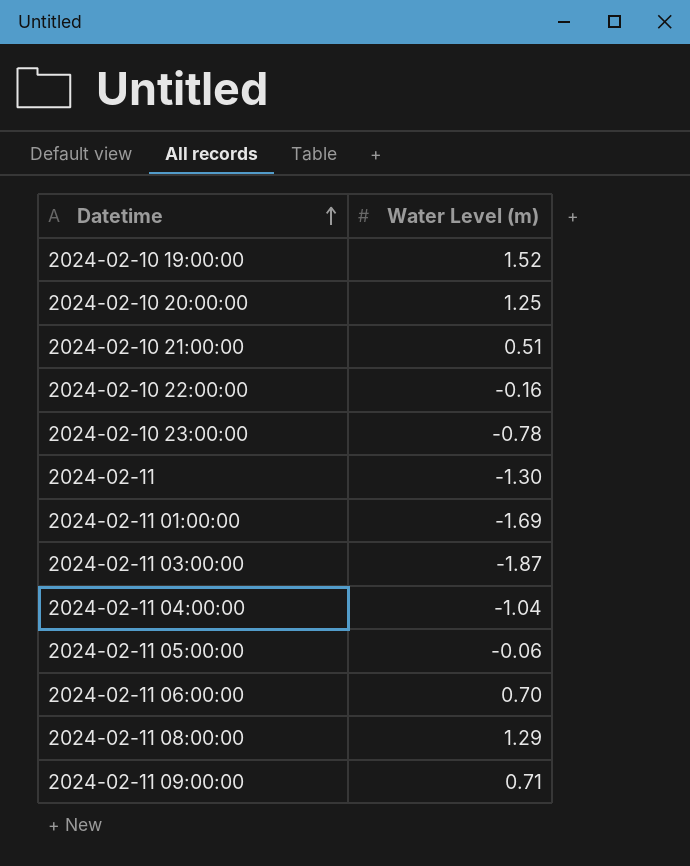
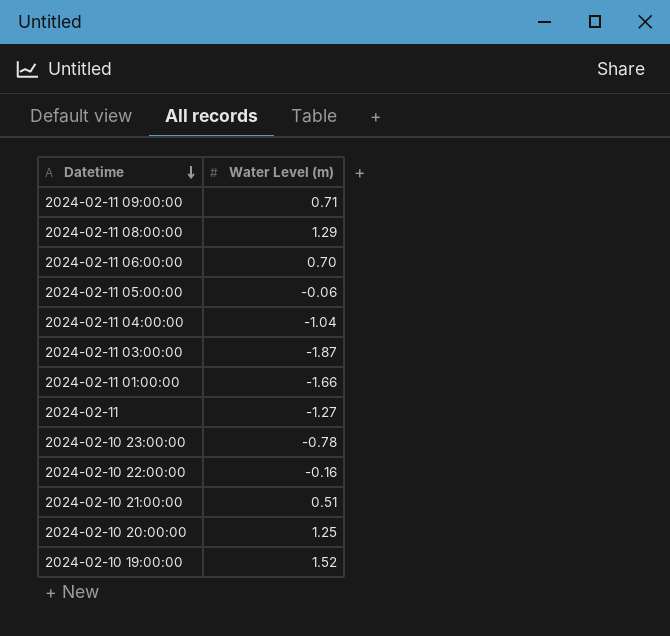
row order: Datetime ascending -> Datetime descending
2024-02-11 01:00:00 | Water Level (m): -1.69 -> -1.66
2024-02-11 | Water Level (m): -1.30 -> -1.27

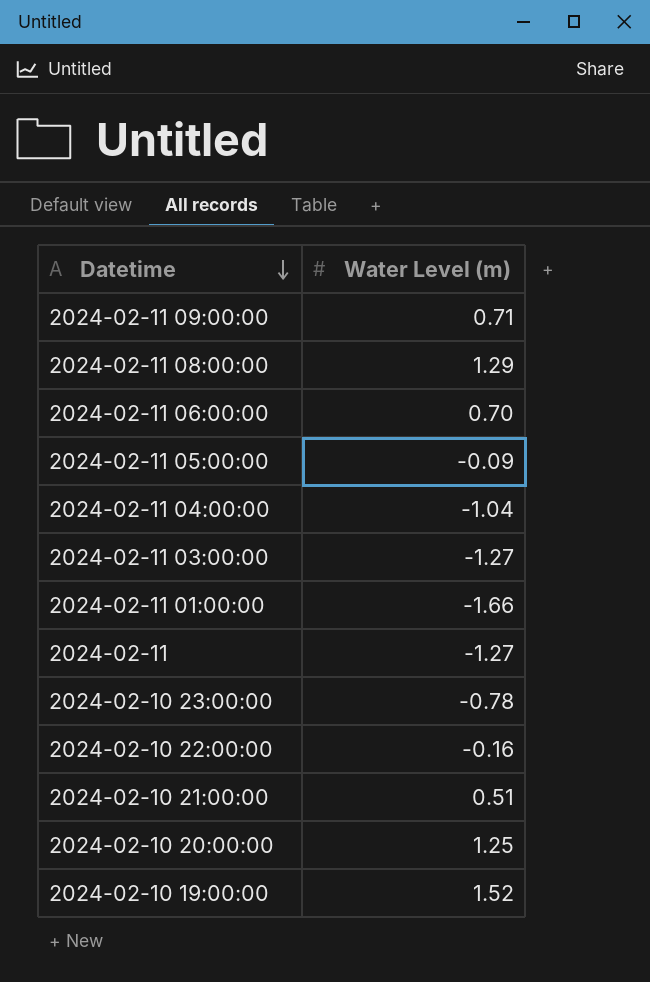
2024-02-11 05:00:00 | Water Level (m): -0.06 -> -0.09
2024-02-11 03:00:00 | Water Level (m): -1.87 -> -1.27

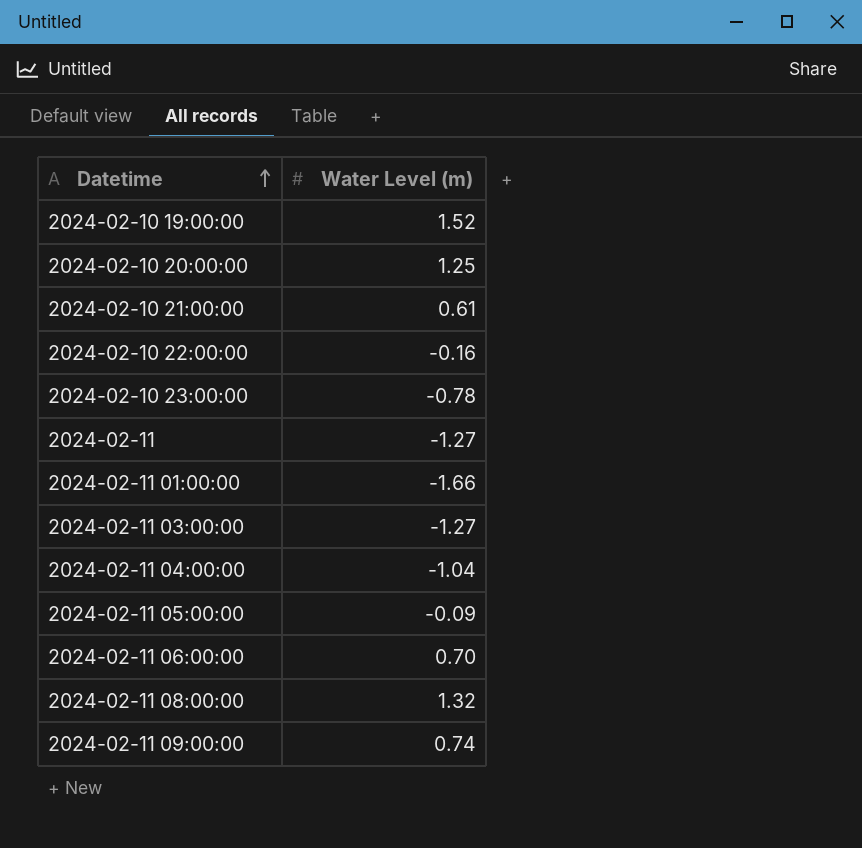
row order: Datetime descending -> Datetime ascending
2024-02-10 21:00:00 | Water Level (m): 0.51 -> 0.61
2024-02-11 08:00:00 | Water Level (m): 1.29 -> 1.32
2024-02-11 09:00:00 | Water Level (m): 0.71 -> 0.74

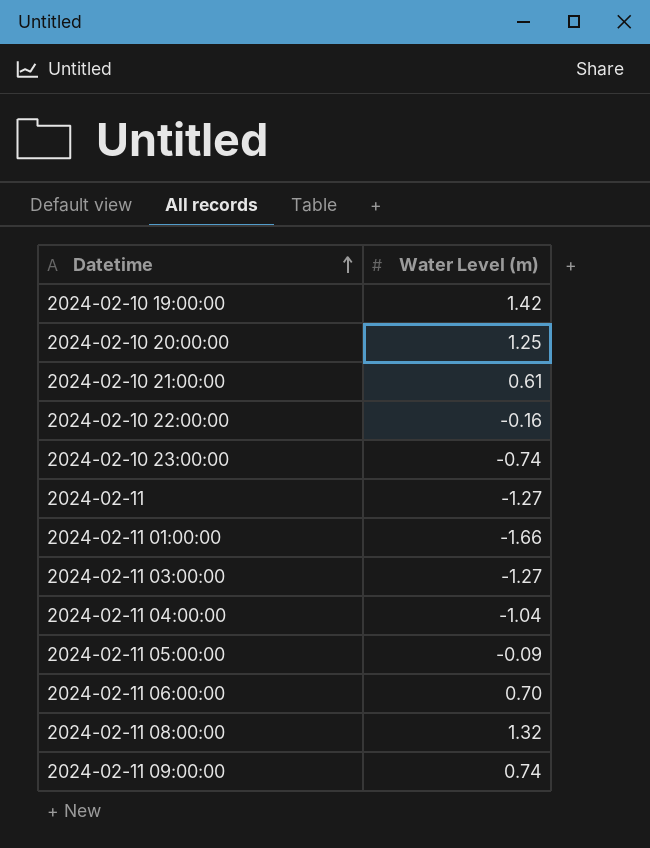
2024-02-10 19:00:00 | Water Level (m): 1.52 -> 1.42
2024-02-10 23:00:00 | Water Level (m): -0.78 -> -0.74

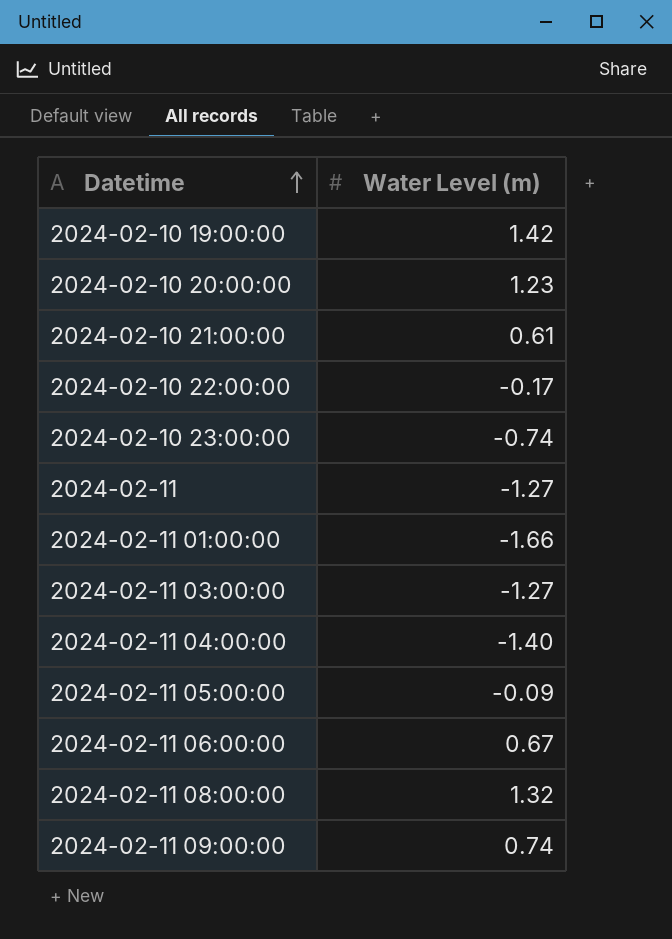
2024-02-10 20:00:00 | Water Level (m): 1.25 -> 1.23
2024-02-10 22:00:00 | Water Level (m): -0.16 -> -0.17
2024-02-11 04:00:00 | Water Level (m): -1.04 -> -1.40
2024-02-11 06:00:00 | Water Level (m): 0.70 -> 0.67

